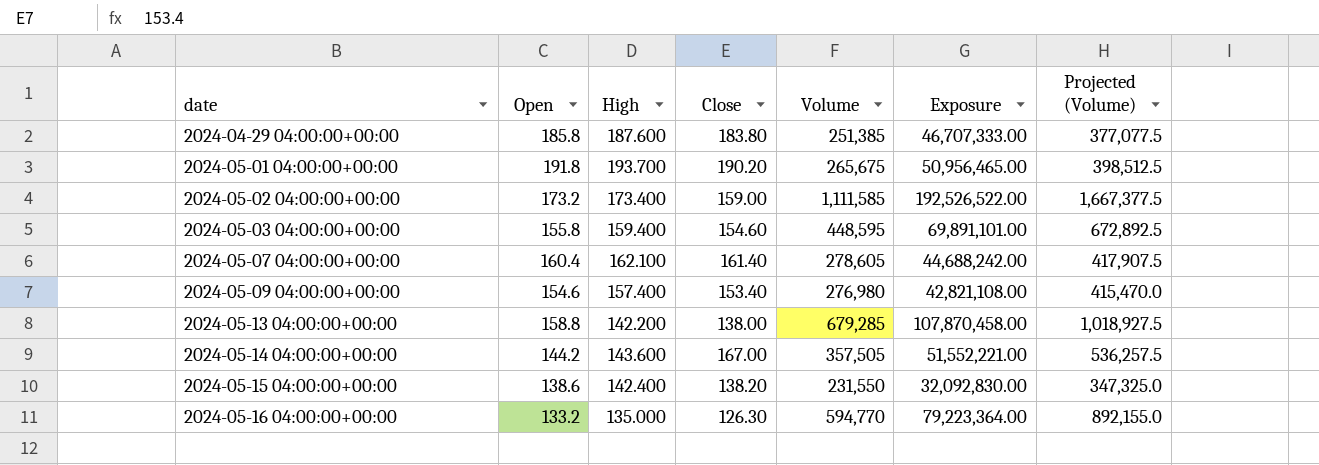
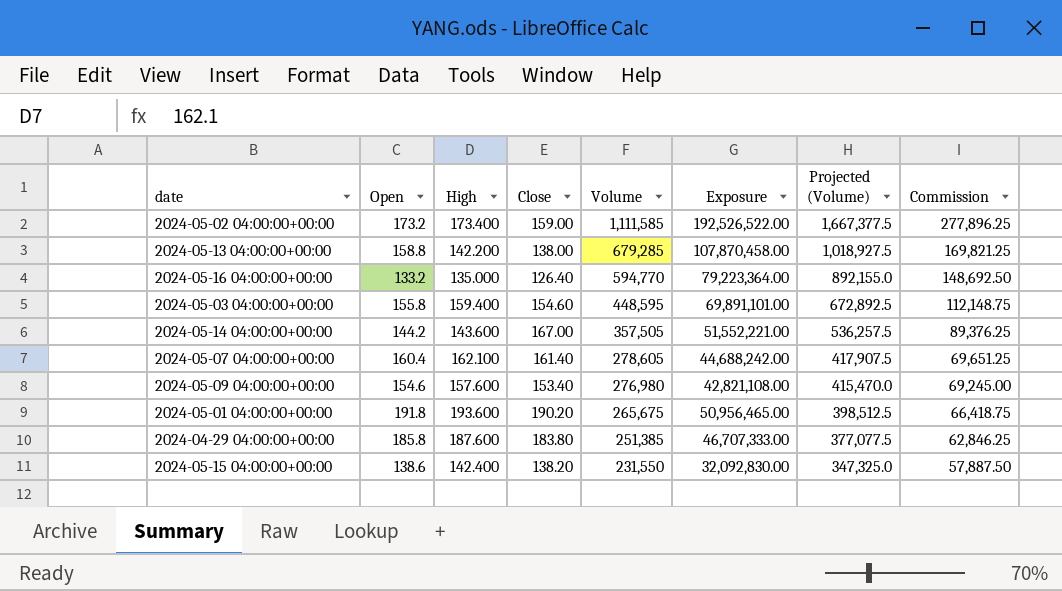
row order: date ascending -> Volume descending
column Commission | formula: none -> [Volume] * 0.25
2024-05-16 04:00:00+00:00 | Close: 126.30 -> 126.40
2024-05-09 04:00:00+00:00 | High: 157.400 -> 157.600
2024-05-01 04:00:00+00:00 | High: 193.700 -> 193.600

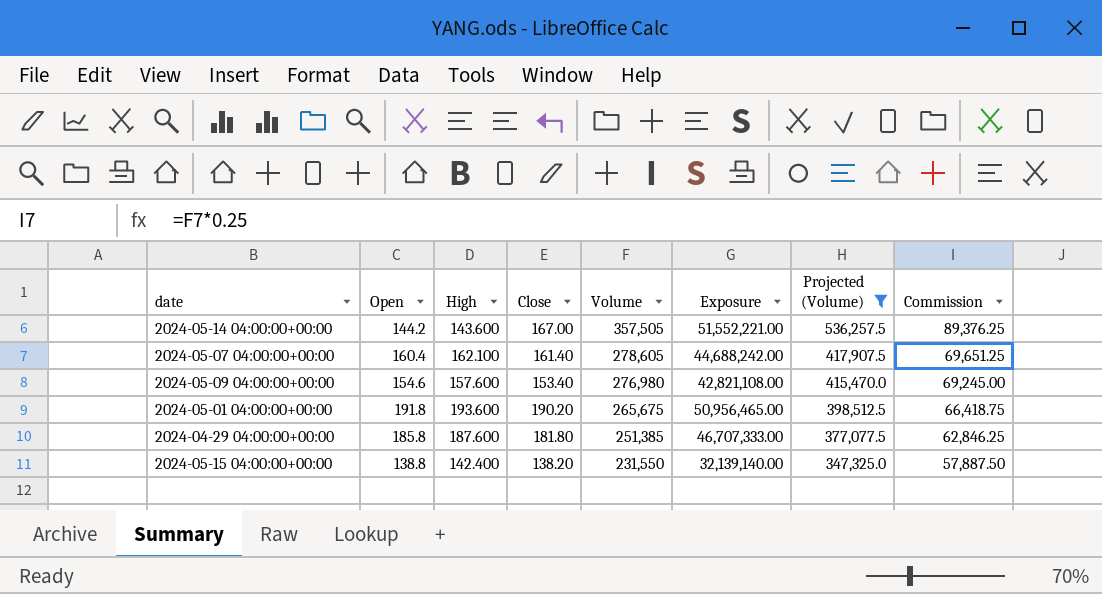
filter: none -> Projected (Volume) <= 536,257.5
2024-04-29 04:00:00+00:00 | Close: 183.80 -> 181.80
2024-05-15 04:00:00+00:00 | Open: 138.6 -> 138.8
2024-05-15 04:00:00+00:00 | Exposure: 32,092,830.00 -> 32,139,140.00

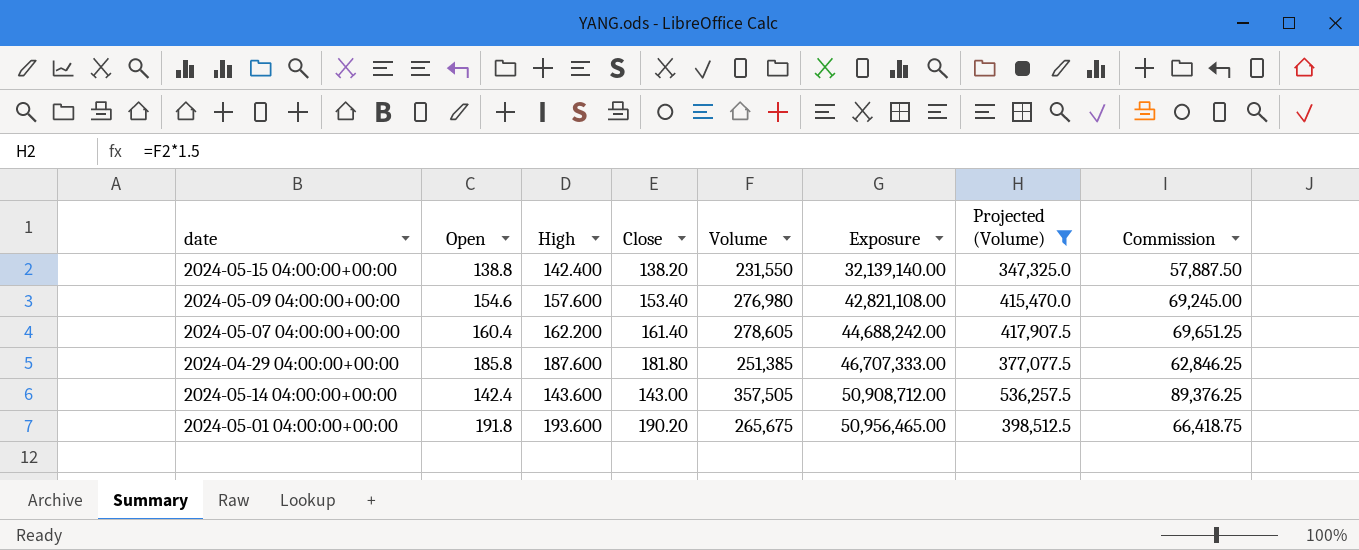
row order: Volume descending -> Exposure ascending
2024-05-07 04:00:00+00:00 | High: 162.100 -> 162.200
2024-05-14 04:00:00+00:00 | Open: 144.2 -> 142.4
2024-05-14 04:00:00+00:00 | Close: 167.00 -> 143.00
2024-05-14 04:00:00+00:00 | Exposure: 51,552,221.00 -> 50,908,712.00

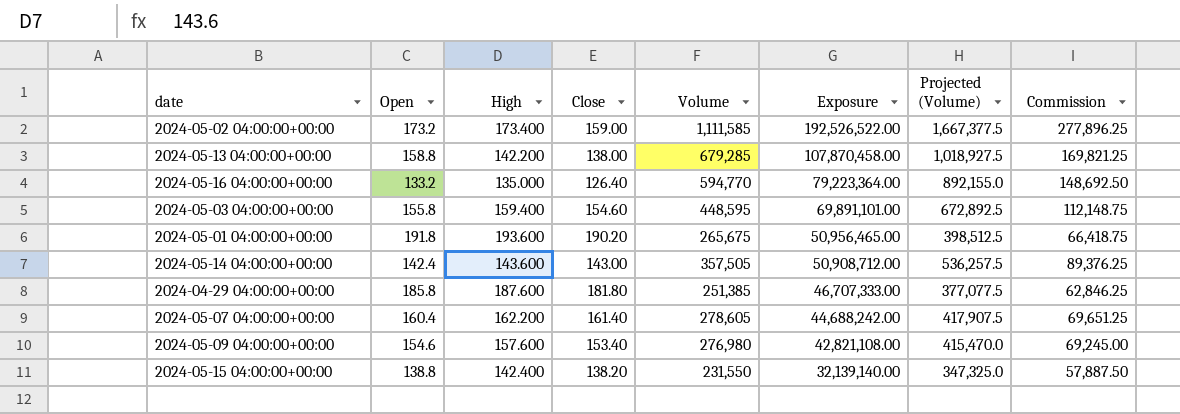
filter: Projected (Volume) <= 536,257.5 -> none
row order: Exposure ascending -> Exposure descending

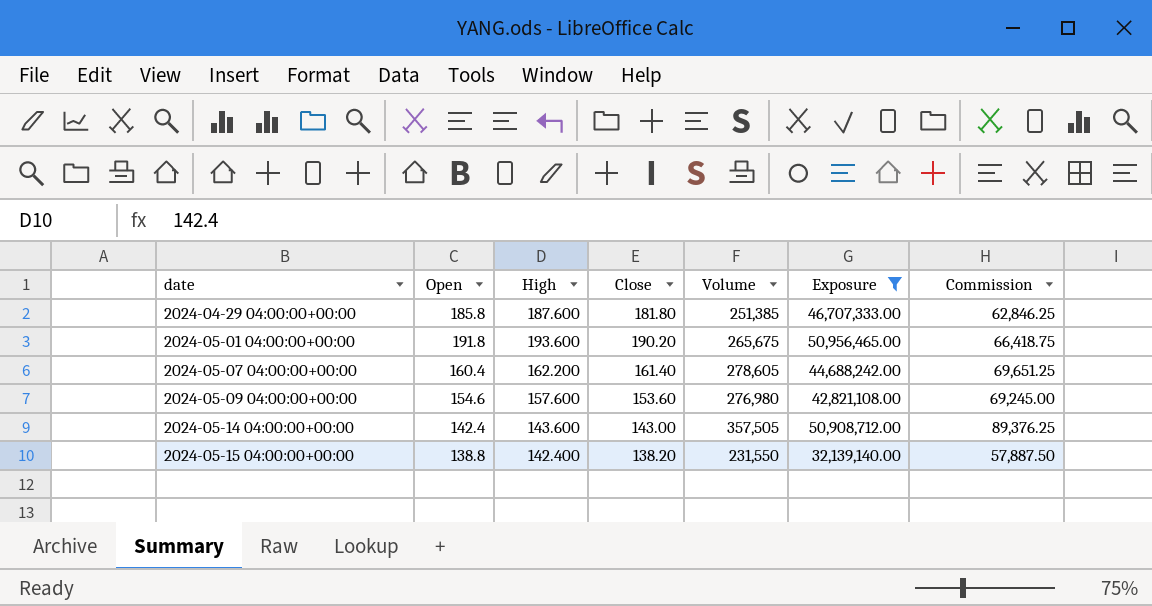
filter: none -> Exposure <= 50,956,465.00
row order: Exposure descending -> date ascending
column Projected (Volume) | formula: [Volume] * 1.5 -> none
2024-05-09 04:00:00+00:00 | Close: 153.40 -> 153.60

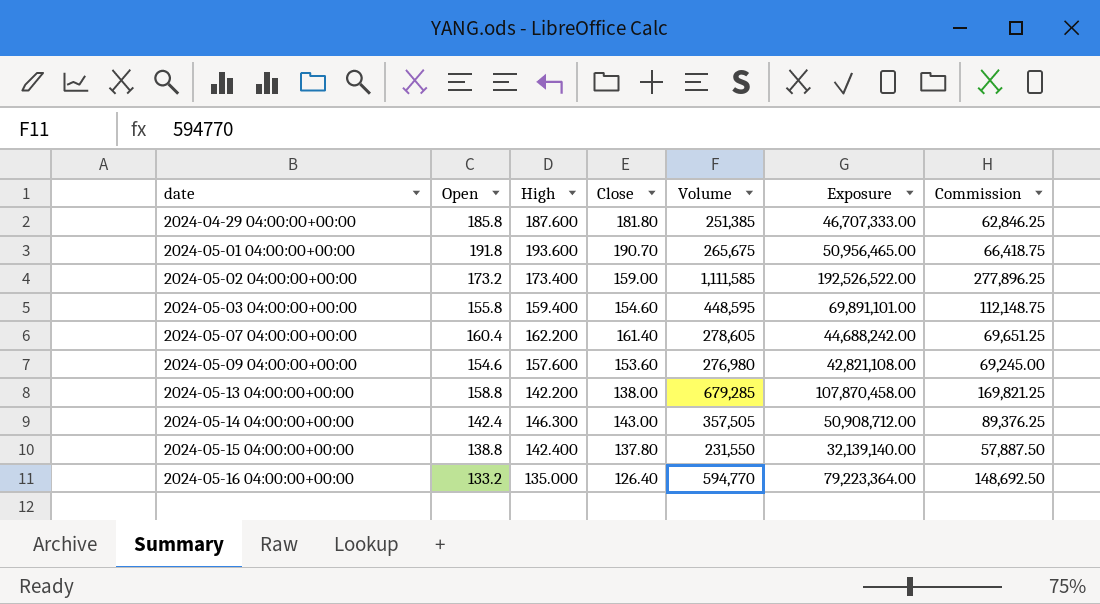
filter: Exposure <= 50,956,465.00 -> none
2024-05-01 04:00:00+00:00 | Close: 190.20 -> 190.70
2024-05-14 04:00:00+00:00 | High: 143.600 -> 146.300
2024-05-15 04:00:00+00:00 | Close: 138.20 -> 137.80

